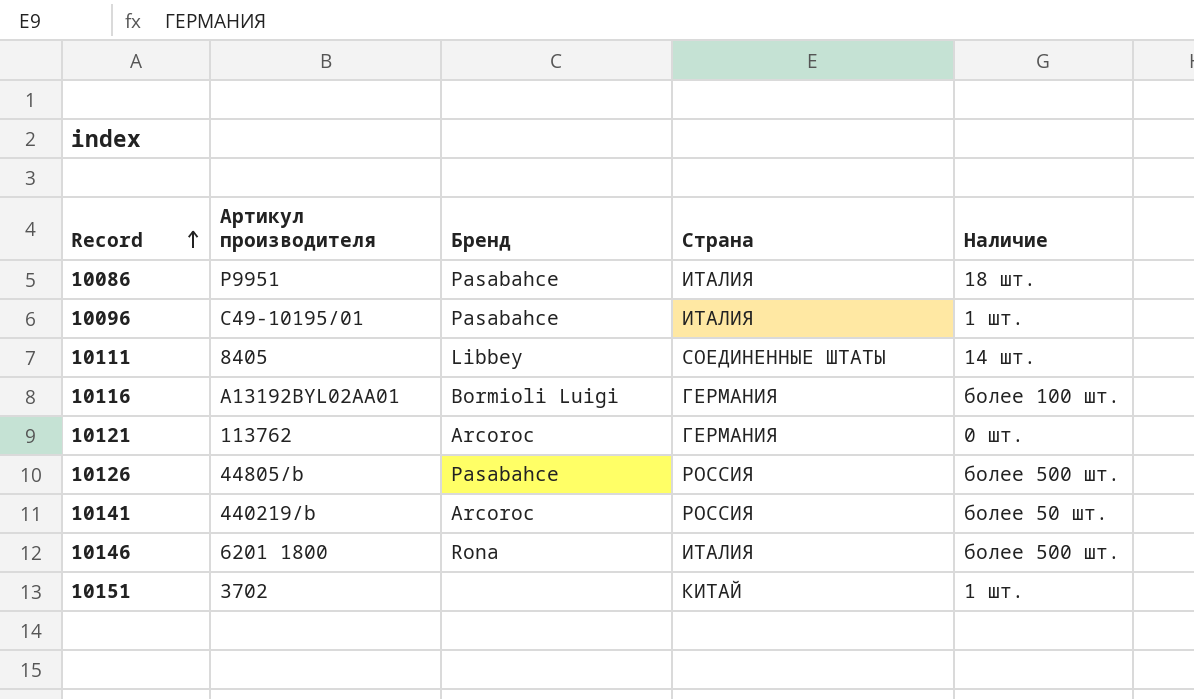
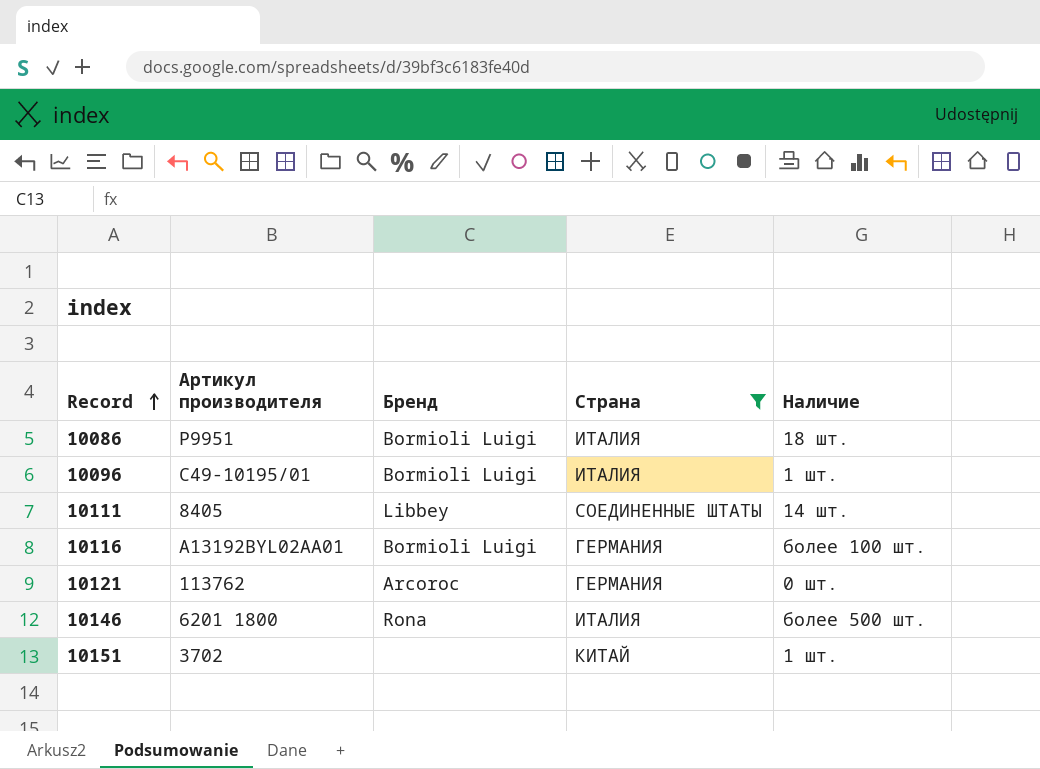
filter: none -> Страна != РОССИЯ
10086 | Бренд: Pasabahce -> Bormioli Luigi
10096 | Бренд: Pasabahce -> Bormioli Luigi

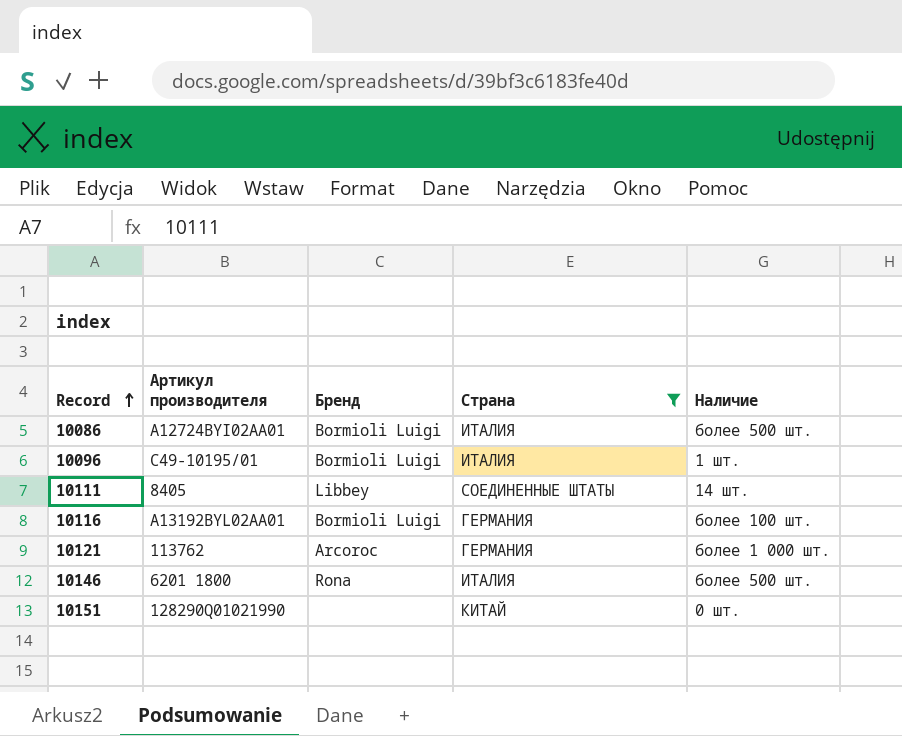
10086 | Артикул производителя: P9951 -> A12724BYI02AA01
10086 | Наличие: 18 шт. -> более 500 шт.
10121 | Наличие: 0 шт. -> более 1 000 шт.
10151 | Артикул производителя: 3702 -> 128290Q01021990
10151 | Наличие: 1 шт. -> 0 шт.

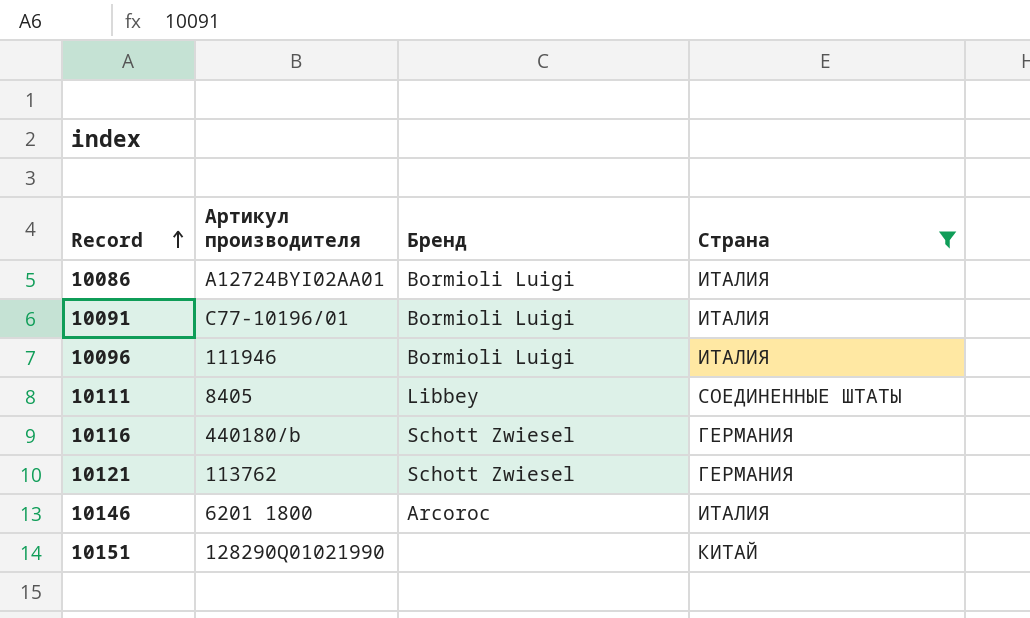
column Наличие | position: 5 -> none
row 10091: none -> C77-10196/01 | Bormioli Luigi | ИТАЛИЯ
10096 | Артикул производителя: C49-10195/01 -> 111946
10116 | Артикул производителя: A13192BYL02AA01 -> 440180/b
10116 | Бренд: Bormioli Luigi -> Schott Zwiesel
10121 | Бренд: Arcoroc -> Schott Zwiesel
10146 | Бренд: Rona -> Arcoroc

